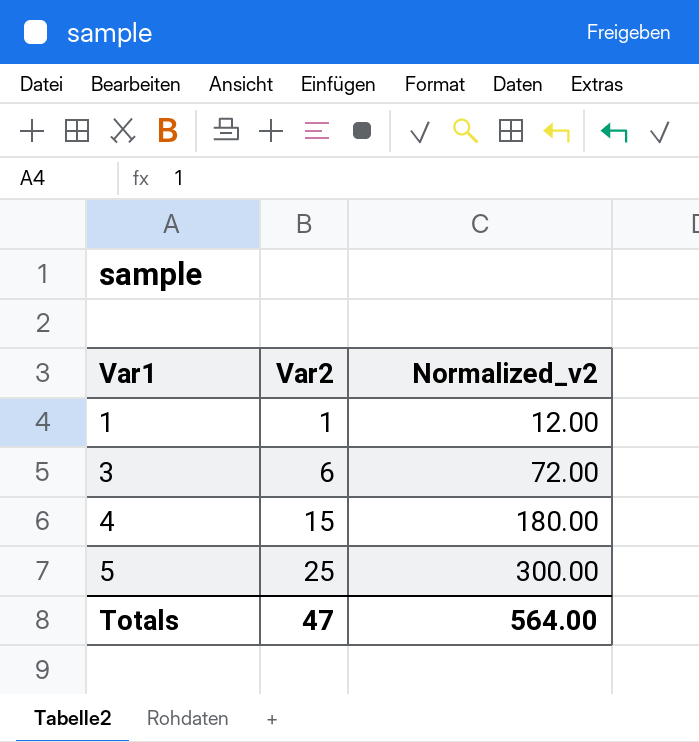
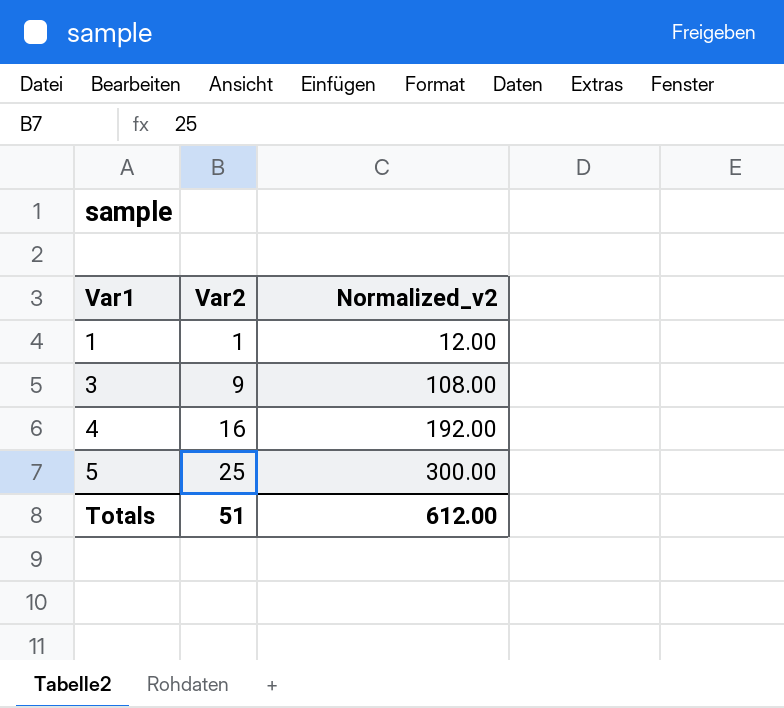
3 | Var2: 6 -> 9
3 | Normalized_v2: 72.00 -> 108.00
4 | Var2: 15 -> 16
4 | Normalized_v2: 180.00 -> 192.00
Totals | Var2: 47 -> 51
Totals | Normalized_v2: 564.00 -> 612.00

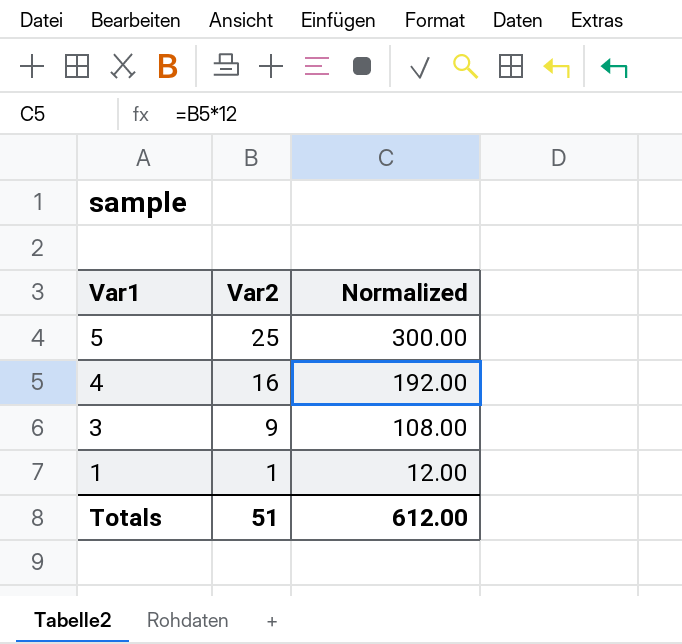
row order: Var1 ascending -> Var1 descending
column name: Normalized_v2 -> Normalized

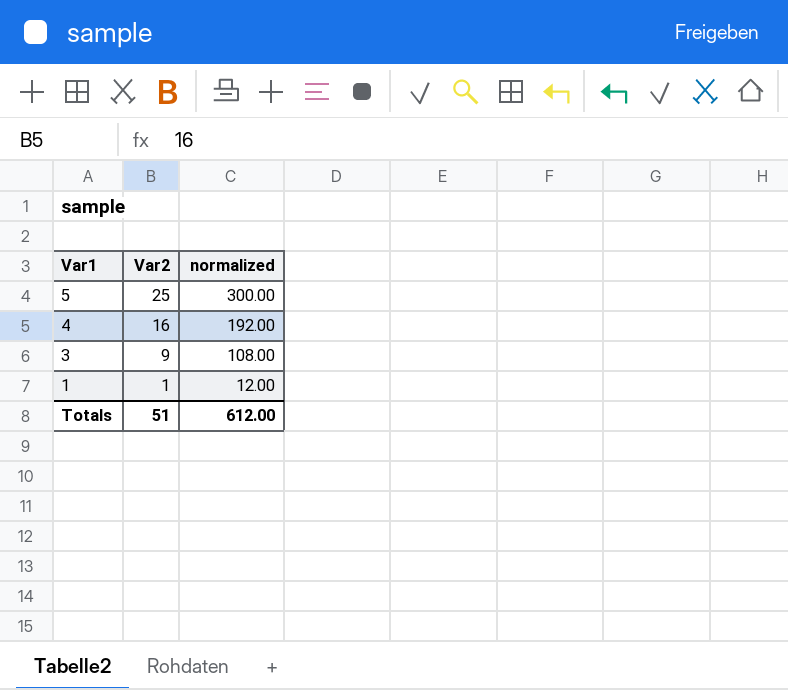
column name: Normalized -> normalized

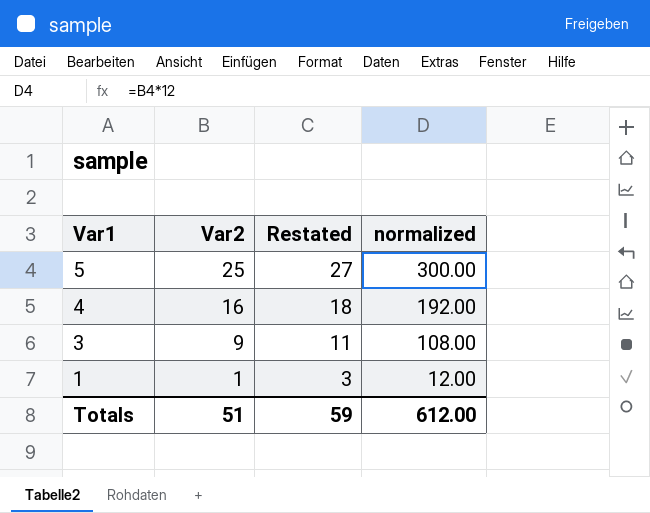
column Restated | formula: none -> [Var2] + 2

